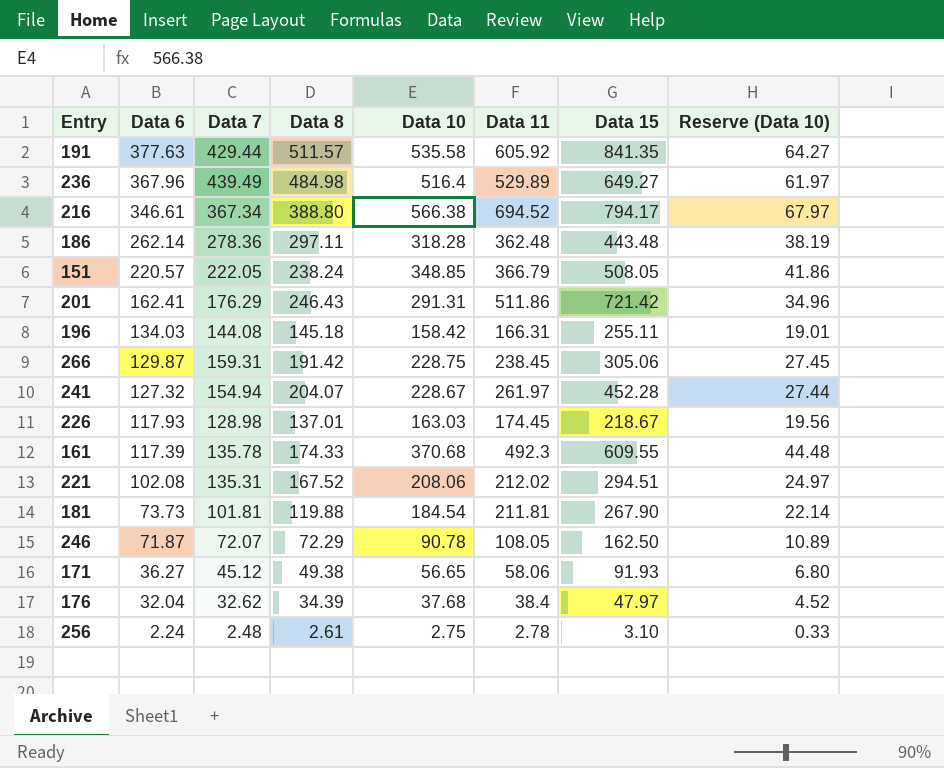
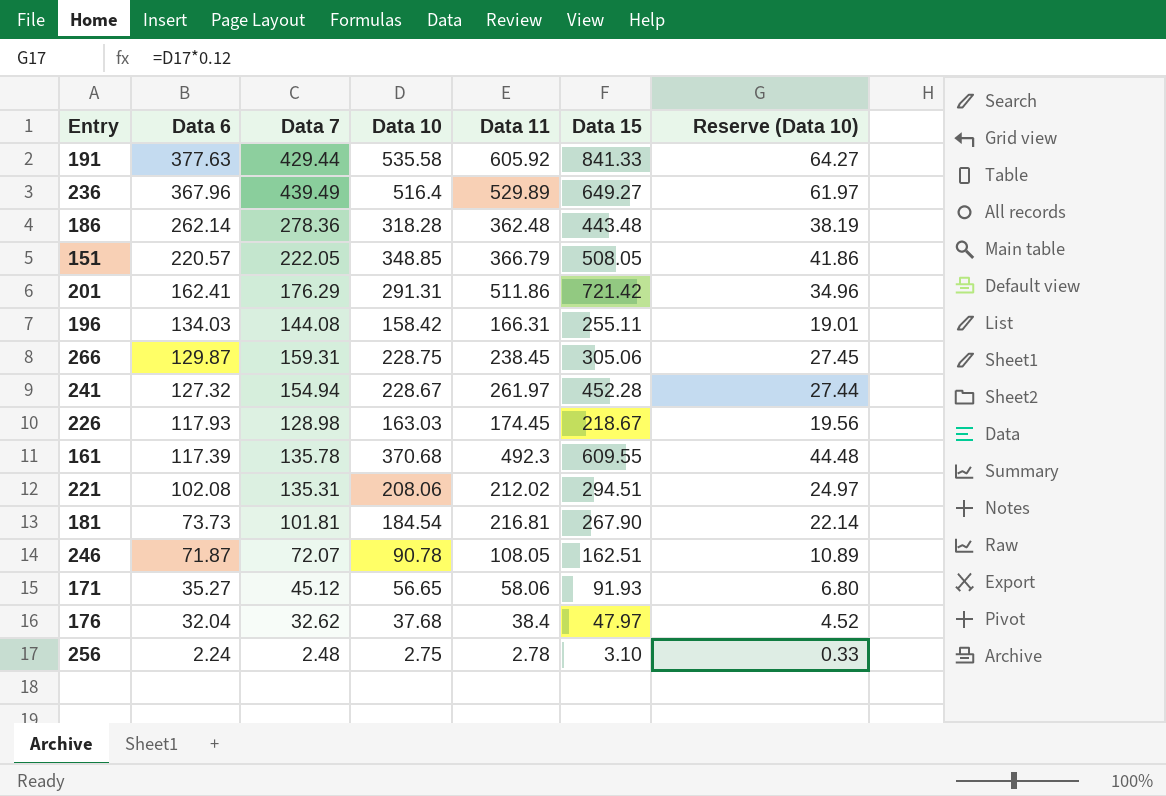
column Data 8 | position: 4 -> none
row 216: 346.61 | 367.34 | 388.80 | 566.38 | 694.52 | 794.17 | 67.97 -> none
191 | Data 15: 841.35 -> 841.33
181 | Data 11: 211.81 -> 216.81
246 | Data 15: 162.50 -> 162.51
171 | Data 6: 36.27 -> 35.27

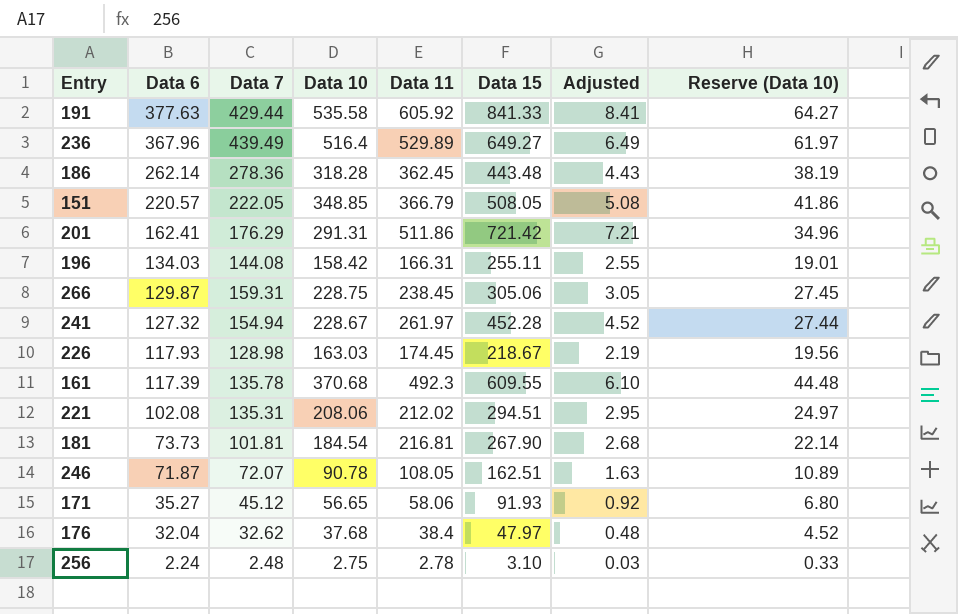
column Adjusted | formula: none -> [Data 15] * 0.01
186 | Data 11: 362.48 -> 362.45

